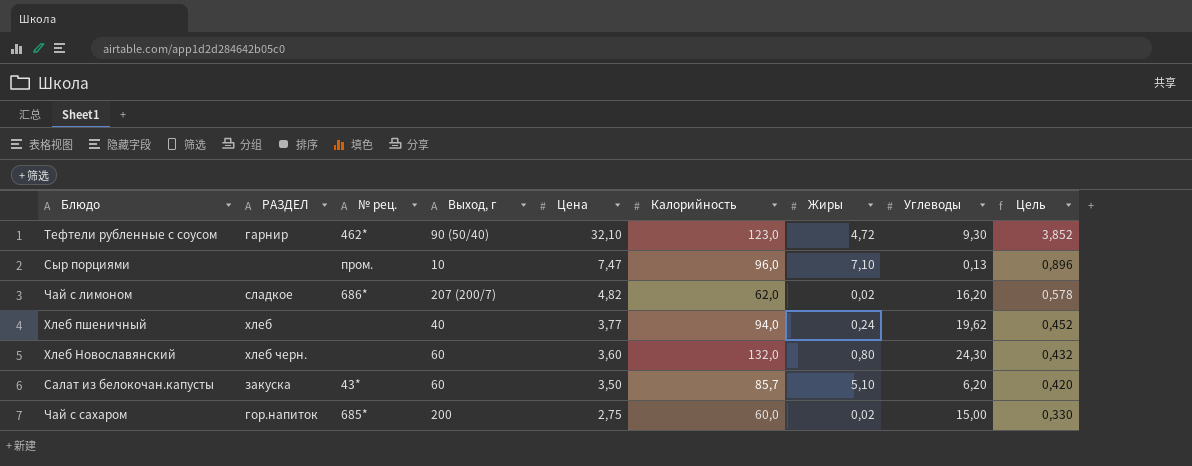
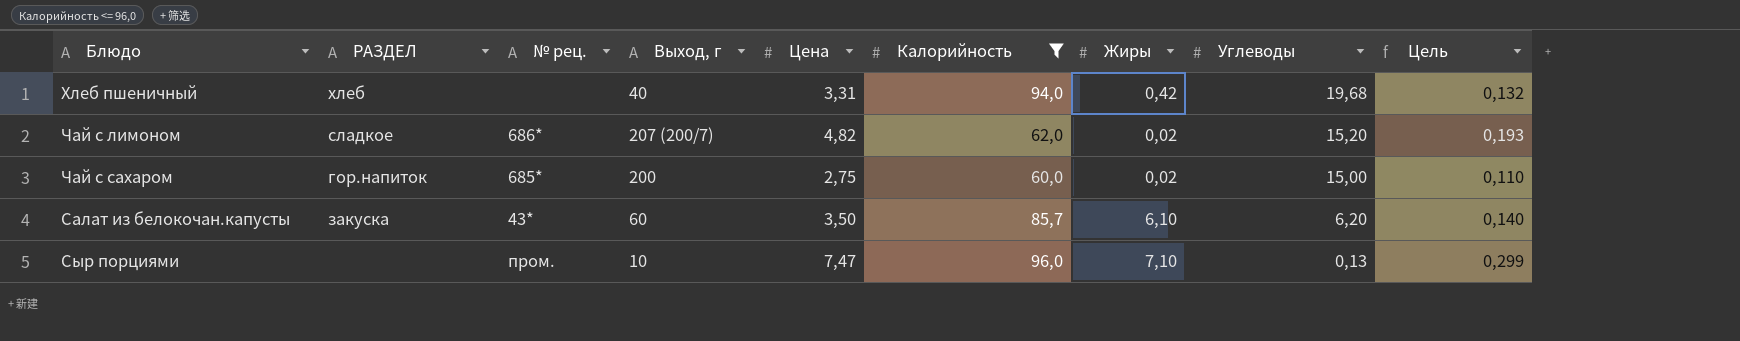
filter: none -> Калорийность <= 96,0
row order: Цена descending -> Углеводы descending
column Цель | formula: [Цена] * 0,12 -> [Цена] * 0,04
Хлеб пшеничный | Цена: 3,77 -> 3,31
Хлеб пшеничный | Жиры: 0,24 -> 0,42
Хлеб пшеничный | Углеводы: 19,62 -> 19,68
Чай с лимоном | Углеводы: 16,20 -> 15,20
Салат из белокочан.капусты | Жиры: 5,10 -> 6,10

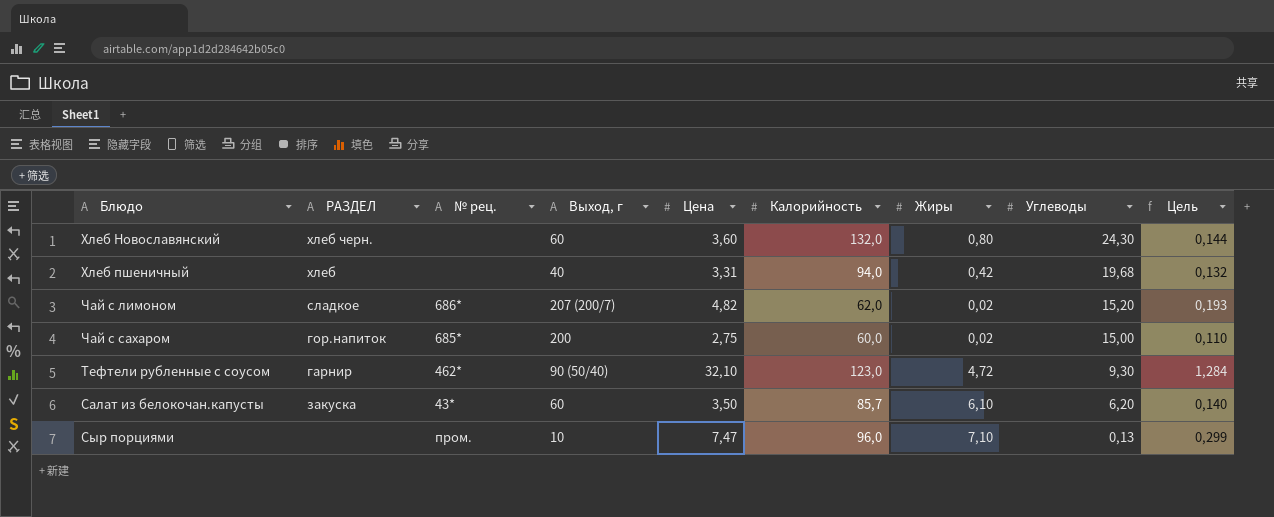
filter: Калорийность <= 96,0 -> none

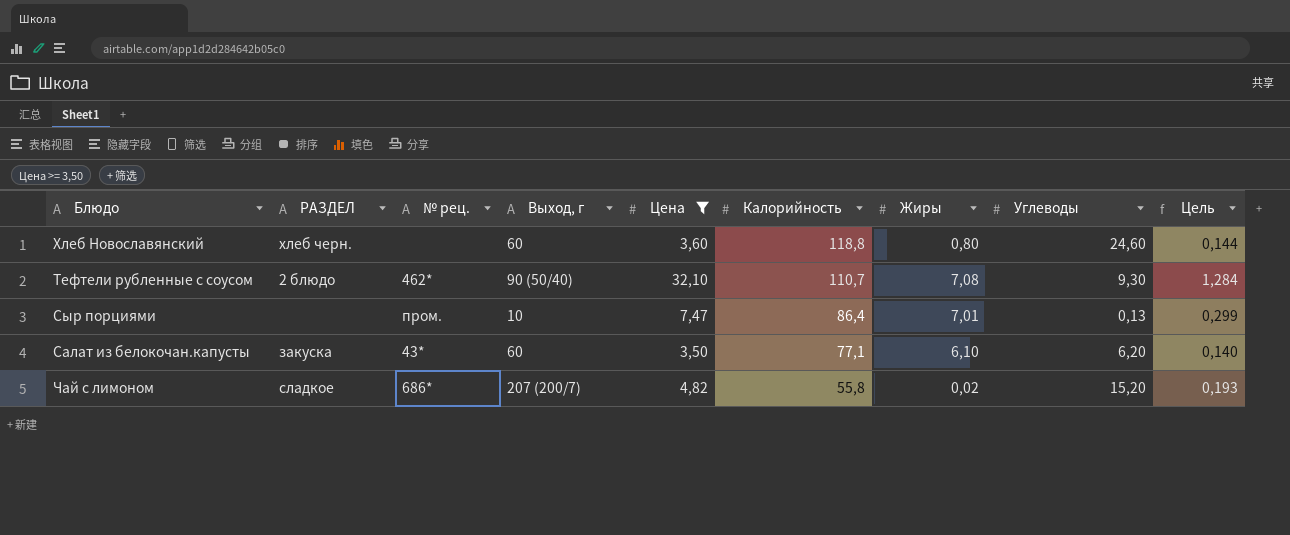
filter: none -> Цена >= 3,50
row order: Углеводы descending -> Калорийность descending
Хлеб Новославянский | Калорийность: 132,0 -> 118,8
Хлеб Новославянский | Углеводы: 24,30 -> 24,60
Тефтели рубленные с соусом | РАЗДЕЛ: гарнир -> 2 блюдо
Тефтели рубленные с соусом | Калорийность: 123,0 -> 110,7
Тефтели рубленные с соусом | Жиры: 4,72 -> 7,08
Сыр порциями | Калорийность: 96,0 -> 86,4
Сыр порциями | Жиры: 7,10 -> 7,01
Салат из белокочан.капусты | Калорийность: 85,7 -> 77,1
Чай с лимоном | Калорийность: 62,0 -> 55,8

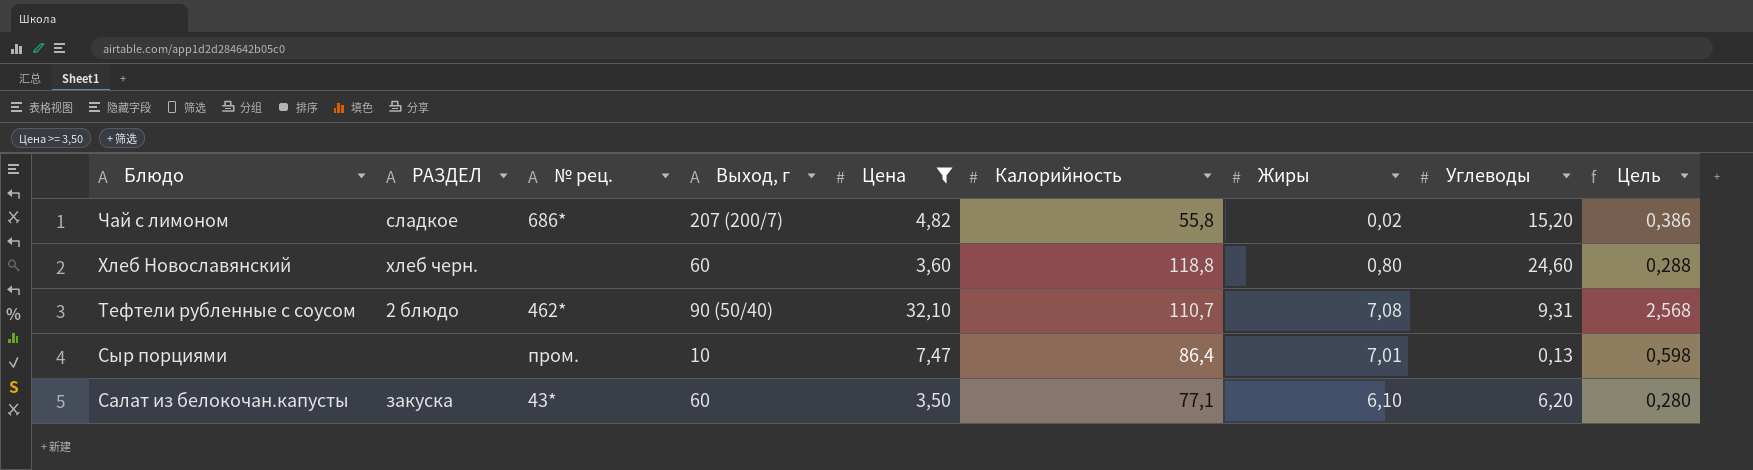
row order: Калорийность descending -> Блюдо descending
column Цель | formula: [Цена] * 0,04 -> [Цена] * 0,08
Тефтели рубленные с соусом | Углеводы: 9,30 -> 9,31

